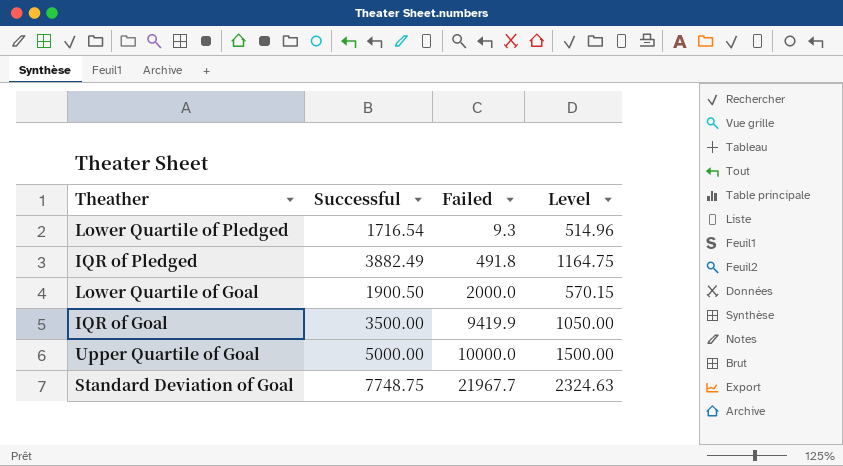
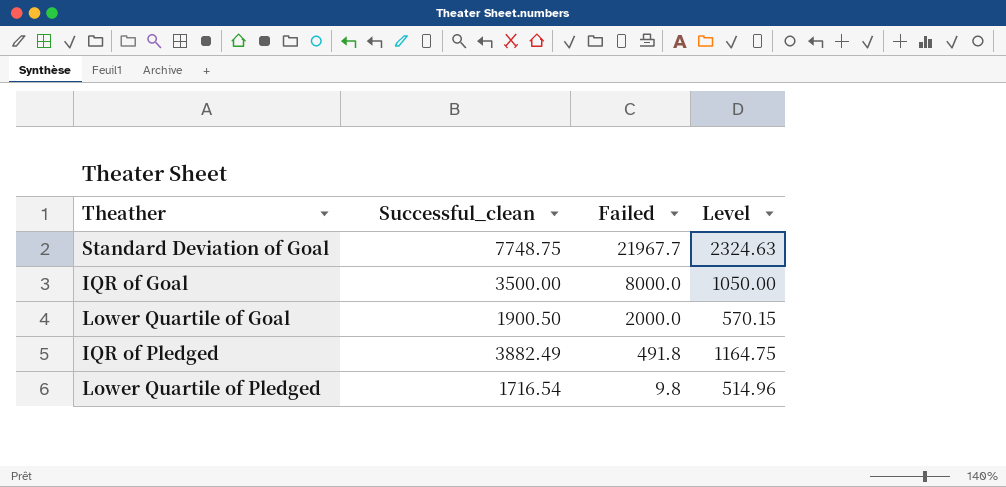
row order: Failed ascending -> Failed descending
column name: Successful -> Successful_clean
row Upper Quartile of Goal: 5000.00 | 10000.0 | 1500.00 -> none
IQR of Goal | Failed: 9419.9 -> 8000.0
Lower Quartile of Pledged | Failed: 9.3 -> 9.8

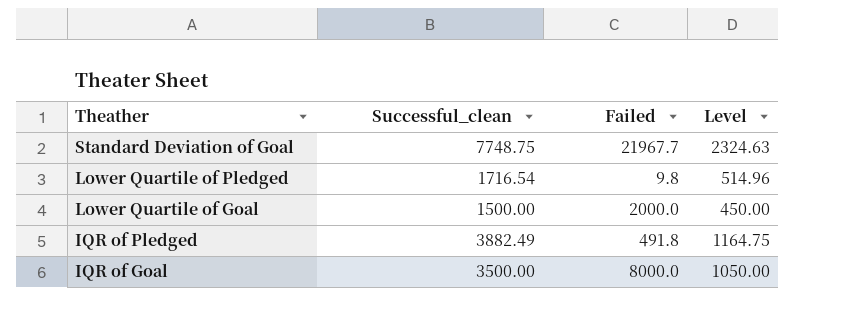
row order: Failed descending -> Theather descending
Lower Quartile of Goal | Successful_clean: 1900.50 -> 1500.00
Lower Quartile of Goal | Level: 570.15 -> 450.00

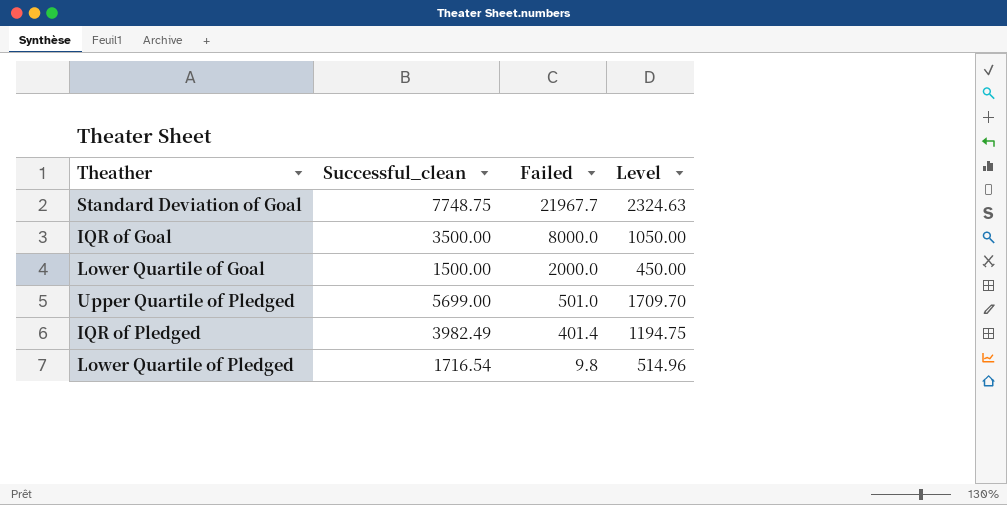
row order: Theather descending -> Failed descending
row Upper Quartile of Pledged: none -> 5699.00 | 501.0 | 1709.70
IQR of Pledged | Successful_clean: 3882.49 -> 3982.49
IQR of Pledged | Failed: 491.8 -> 401.4
IQR of Pledged | Level: 1164.75 -> 1194.75

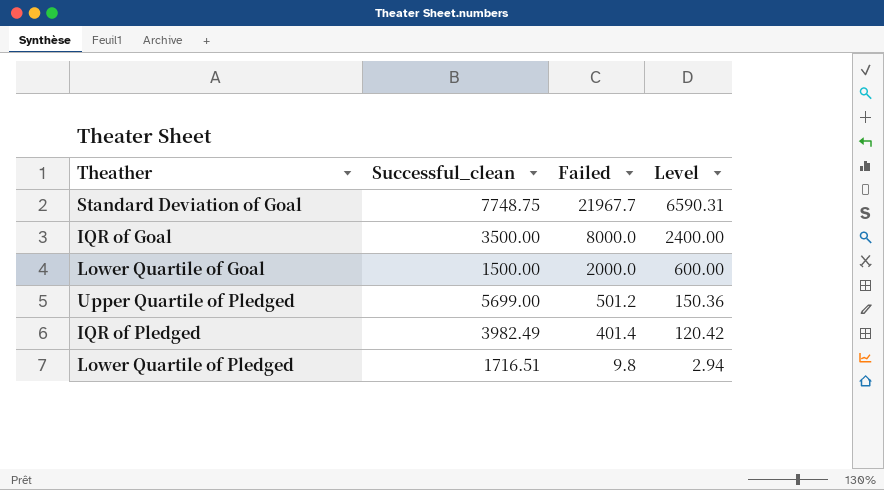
column Level | formula: [Successful_clean] * 0.3 -> [Failed] * 0.3
Upper Quartile of Pledged | Failed: 501.0 -> 501.2
Lower Quartile of Pledged | Successful_clean: 1716.54 -> 1716.51

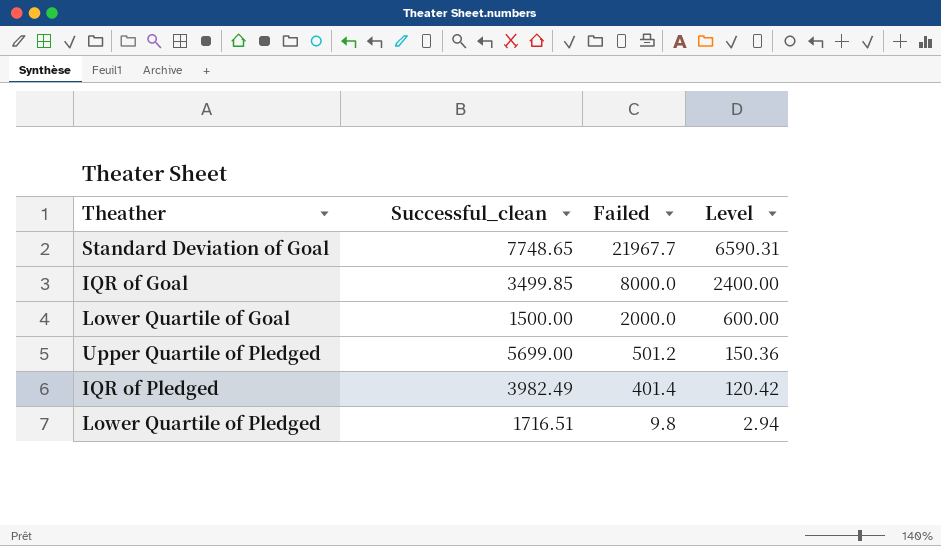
Standard Deviation of Goal | Successful_clean: 7748.75 -> 7748.65
IQR of Goal | Successful_clean: 3500.00 -> 3499.85

